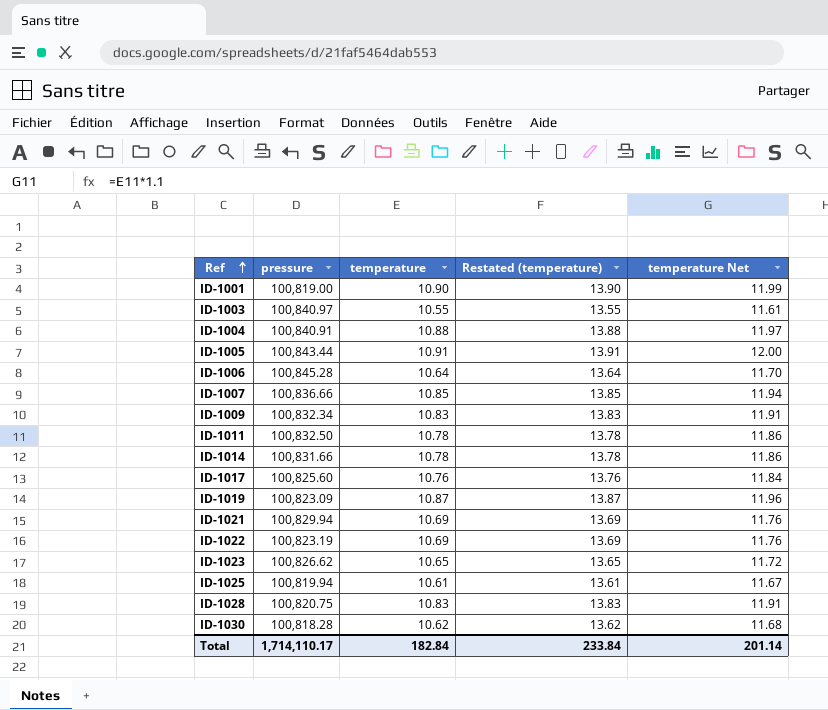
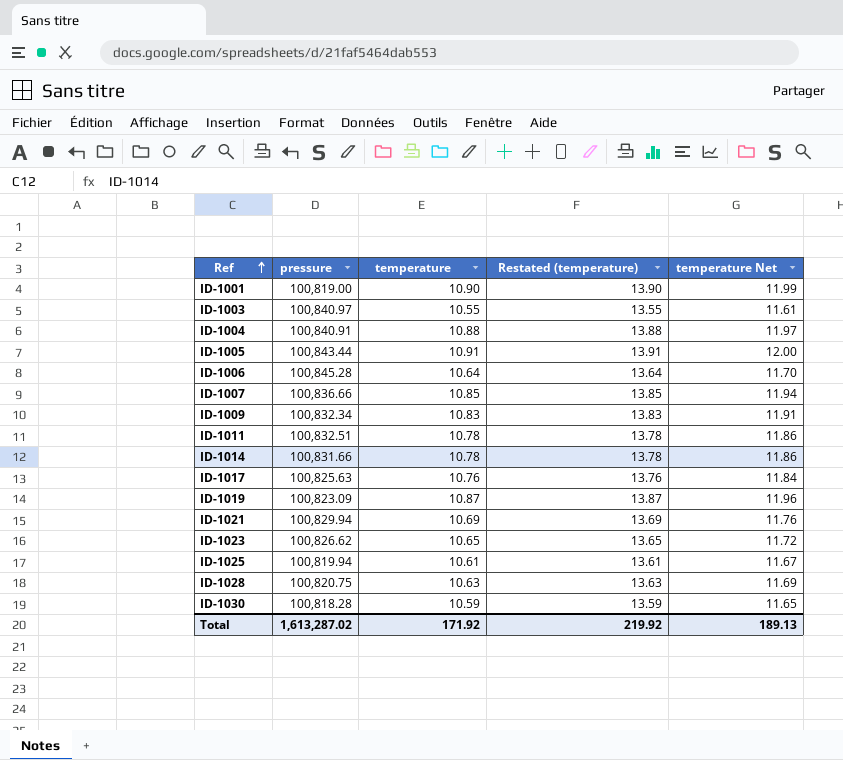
row ID-1022: 100,823.19 | 10.69 | 13.69 | 11.76 -> none
ID-1011 | pressure: 100,832.50 -> 100,832.51
ID-1017 | pressure: 100,825.60 -> 100,825.63
ID-1028 | temperature: 10.83 -> 10.63
ID-1028 | Restated (temperature): 13.83 -> 13.63
ID-1028 | temperature Net: 11.91 -> 11.69
ID-1030 | temperature: 10.62 -> 10.59
ID-1030 | Restated (temperature): 13.62 -> 13.59
ID-1030 | temperature Net: 11.68 -> 11.65
Total | pressure: 1,714,110.17 -> 1,613,287.02
Total | temperature: 182.84 -> 171.92
Total | Restated (temperature): 233.84 -> 219.92
Total | temperature Net: 201.14 -> 189.13

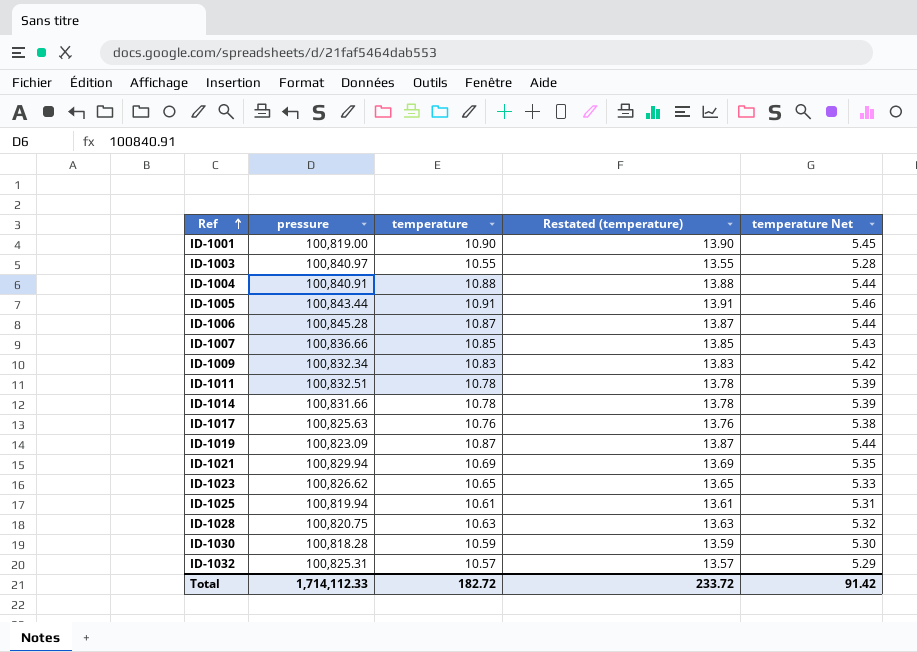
column temperature Net | formula: [temperature] * 1.1 -> [temperature] * 0.5
ID-1006 | temperature: 10.64 -> 10.87
ID-1006 | Restated (temperature): 13.64 -> 13.87
row ID-1032: none -> 100,825.31 | 10.57 | 13.57 | 5.29
Total | pressure: 1,613,287.02 -> 1,714,112.33
Total | temperature: 171.92 -> 182.72
Total | Restated (temperature): 219.92 -> 233.72
Total | temperature Net: 189.13 -> 91.42

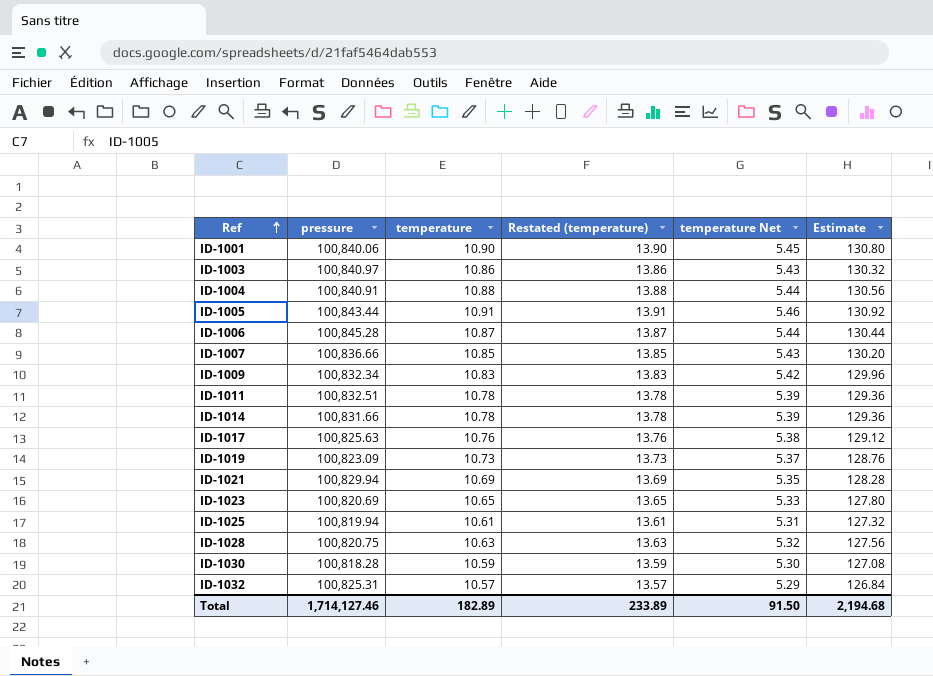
column Estimate | formula: none -> [temperature] * 12
ID-1001 | pressure: 100,819.00 -> 100,840.06
ID-1003 | temperature: 10.55 -> 10.86
ID-1003 | Restated (temperature): 13.55 -> 13.86
ID-1003 | temperature Net: 5.28 -> 5.43
ID-1019 | temperature: 10.87 -> 10.73
ID-1019 | Restated (temperature): 13.87 -> 13.73
ID-1019 | temperature Net: 5.44 -> 5.37
ID-1023 | pressure: 100,826.62 -> 100,820.69
Total | pressure: 1,714,112.33 -> 1,714,127.46
Total | temperature: 182.72 -> 182.89
Total | Restated (temperature): 233.72 -> 233.89
Total | temperature Net: 91.42 -> 91.50

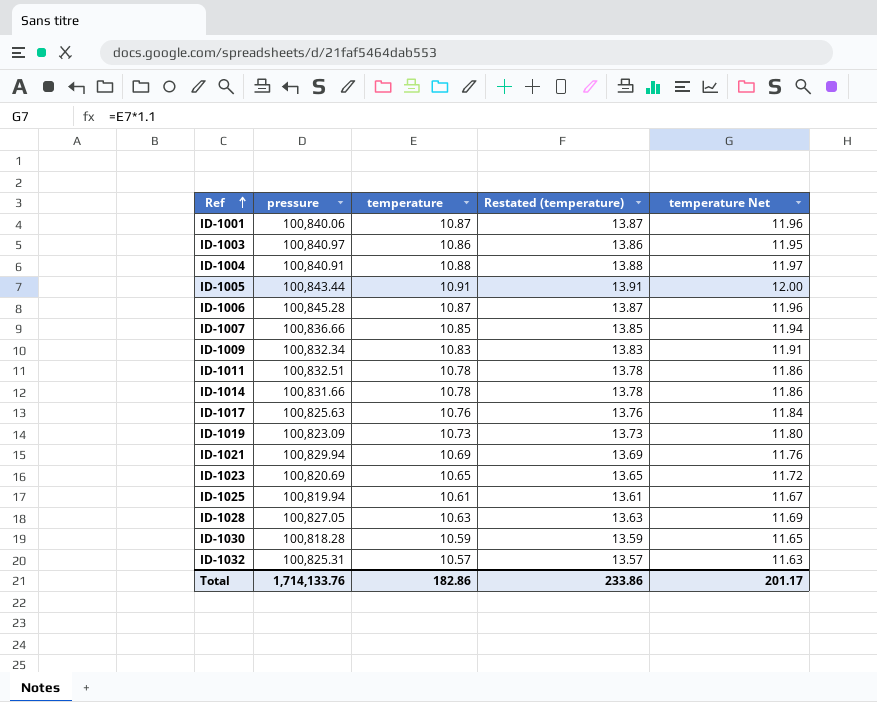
column Estimate | formula: [temperature] * 12 -> none
column temperature Net | formula: [temperature] * 0.5 -> [temperature] * 1.1
ID-1001 | temperature: 10.90 -> 10.87
ID-1001 | Restated (temperature): 13.90 -> 13.87
ID-1028 | pressure: 100,820.75 -> 100,827.05
Total | pressure: 1,714,127.46 -> 1,714,133.76
Total | temperature: 182.89 -> 182.86
Total | Restated (temperature): 233.89 -> 233.86
Total | temperature Net: 91.50 -> 201.17

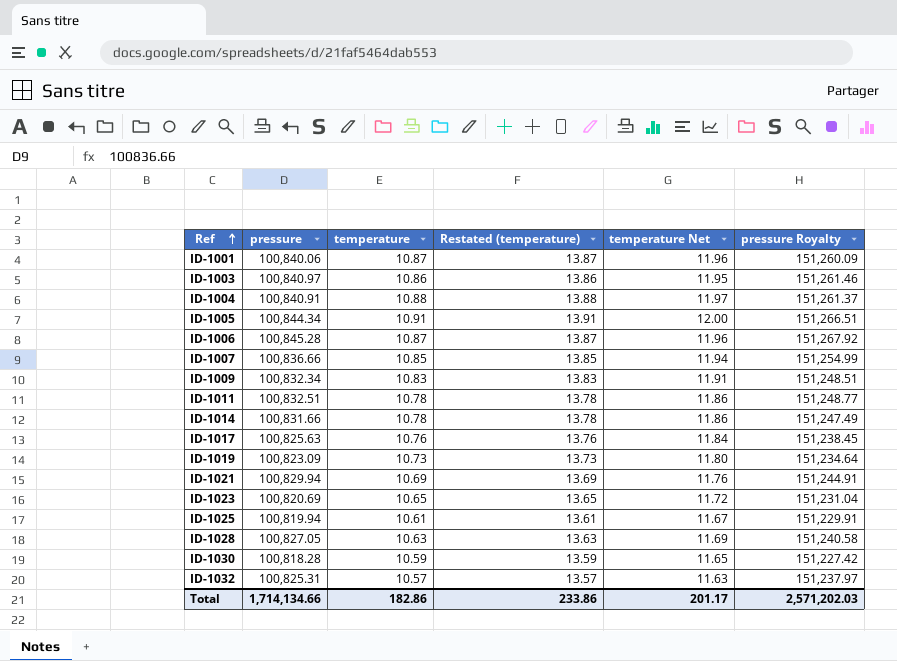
column pressure Royalty | formula: none -> [pressure] * 1.5
ID-1005 | pressure: 100,843.44 -> 100,844.34
Total | pressure: 1,714,133.76 -> 1,714,134.66

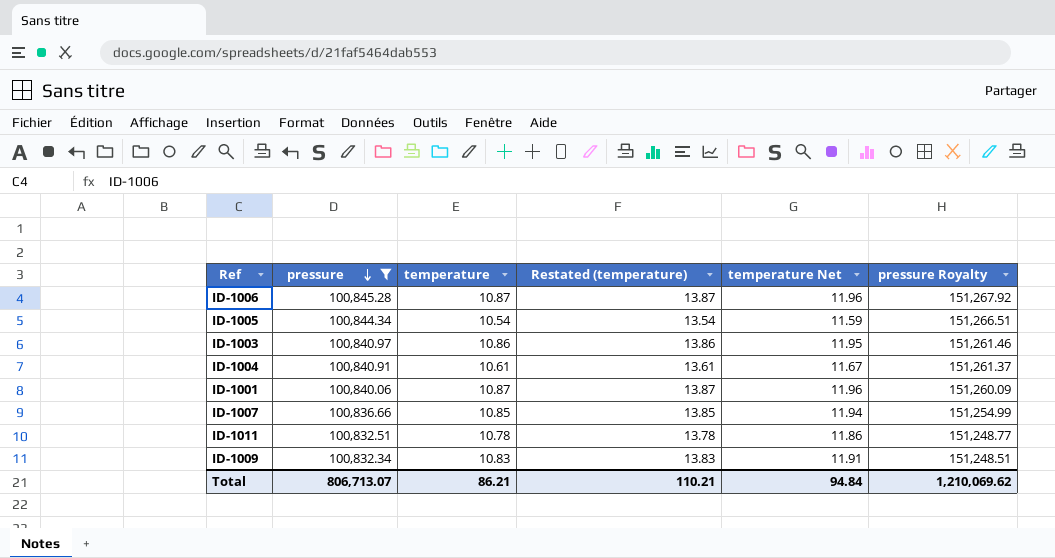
filter: none -> pressure >= 100,832.34
row order: Ref ascending -> pressure descending
ID-1005 | temperature: 10.91 -> 10.54
ID-1005 | Restated (temperature): 13.91 -> 13.54
ID-1005 | temperature Net: 12.00 -> 11.59
ID-1004 | temperature: 10.88 -> 10.61
ID-1004 | Restated (temperature): 13.88 -> 13.61
ID-1004 | temperature Net: 11.97 -> 11.67
Total | pressure: 1,714,134.66 -> 806,713.07
Total | temperature: 182.86 -> 86.21
Total | Restated (temperature): 233.86 -> 110.21
Total | temperature Net: 201.17 -> 94.84
Total | pressure Royalty: 2,571,202.03 -> 1,210,069.62

